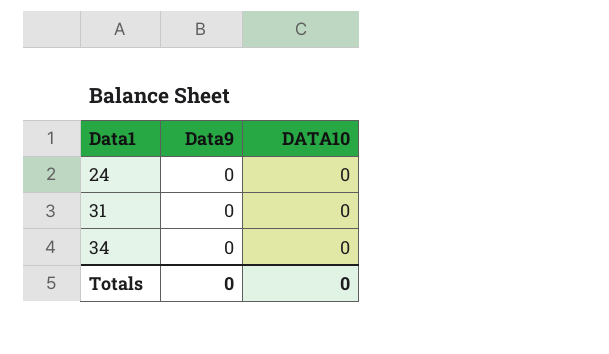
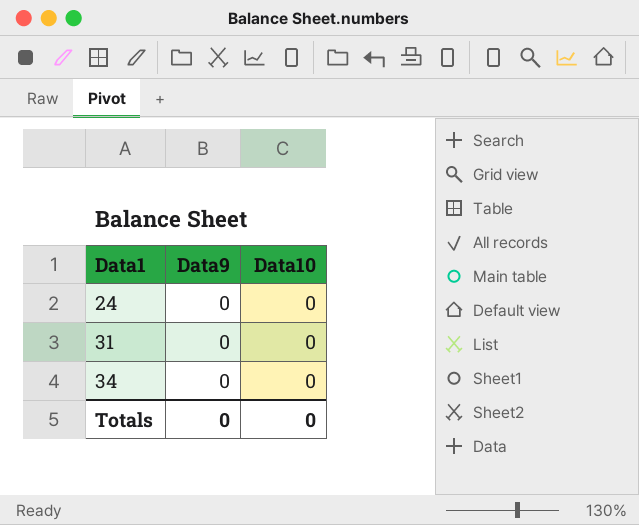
column name: DATA10 -> Data10

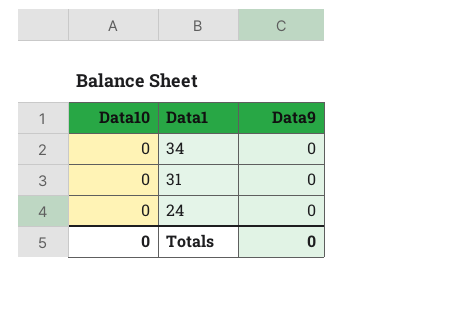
row order: Data1 ascending -> Data1 descending
column Data10 | position: 3 -> 1

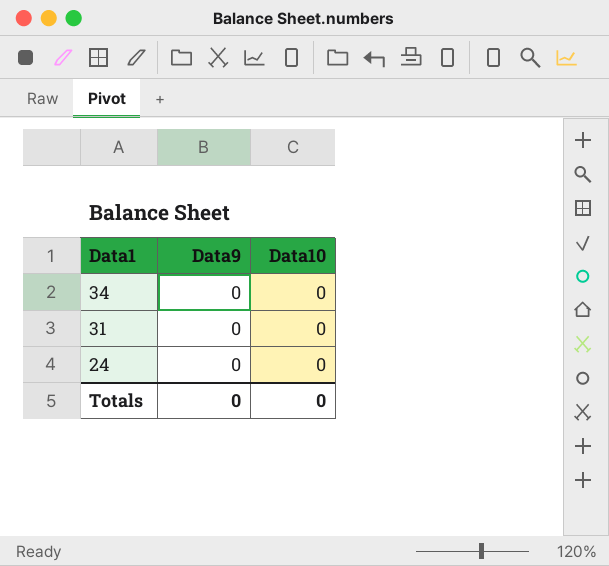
column Data10 | position: 1 -> 3

